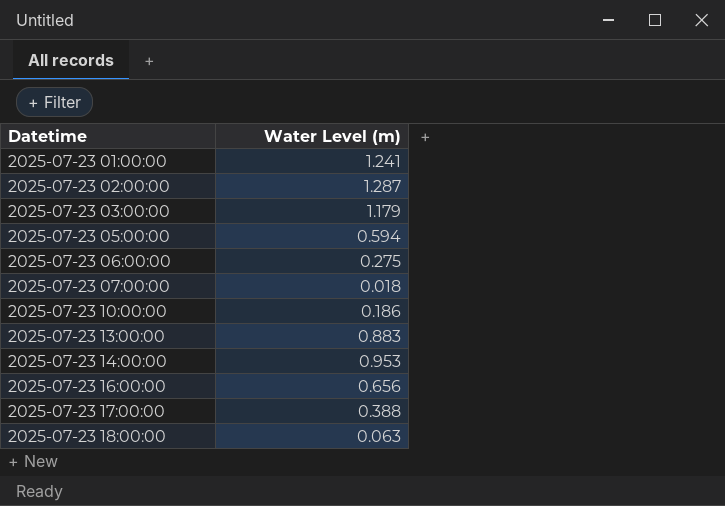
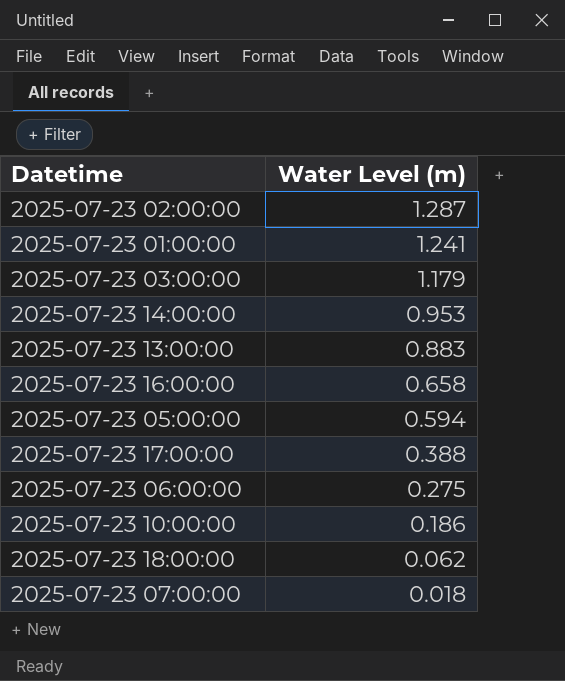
row order: Datetime ascending -> Water Level (m) descending
2025-07-23 16:00:00 | Water Level (m): 0.656 -> 0.658
2025-07-23 18:00:00 | Water Level (m): 0.063 -> 0.062

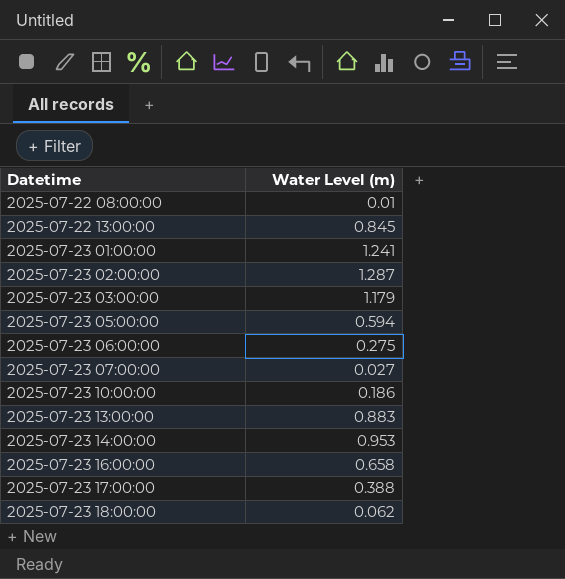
row order: Water Level (m) descending -> Datetime ascending
row 2025-07-22 08:00:00: none -> 0.01
row 2025-07-22 13:00:00: none -> 0.845
2025-07-23 07:00:00 | Water Level (m): 0.018 -> 0.027

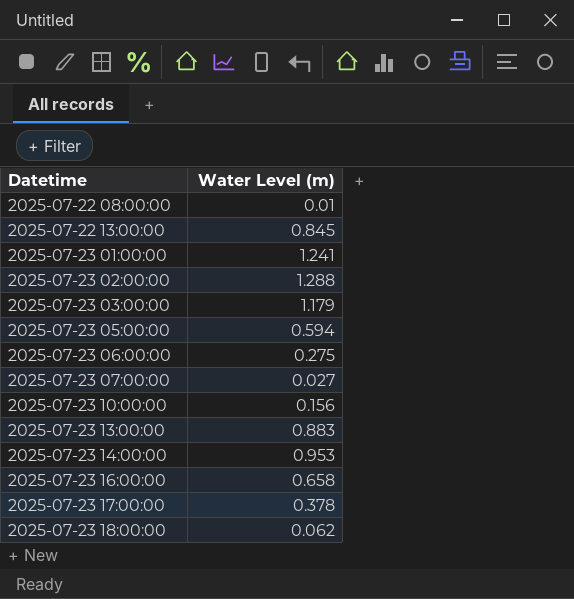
2025-07-23 02:00:00 | Water Level (m): 1.287 -> 1.288
2025-07-23 10:00:00 | Water Level (m): 0.186 -> 0.156
2025-07-23 17:00:00 | Water Level (m): 0.388 -> 0.378

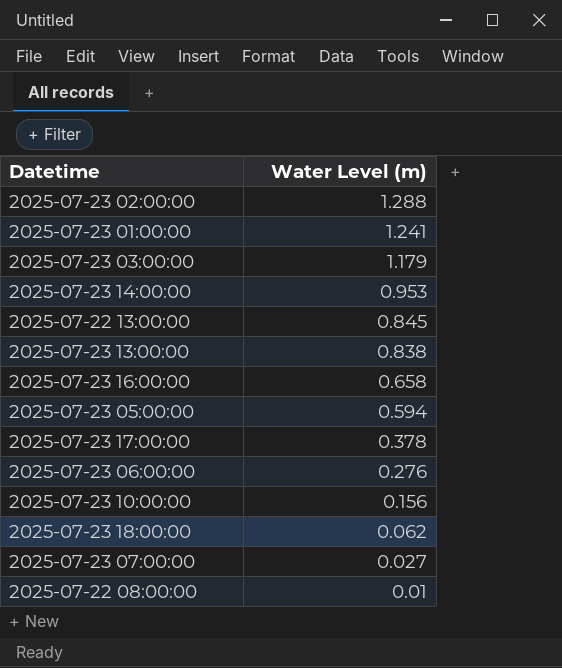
row order: Datetime ascending -> Water Level (m) descending
2025-07-23 13:00:00 | Water Level (m): 0.883 -> 0.838
2025-07-23 06:00:00 | Water Level (m): 0.275 -> 0.276

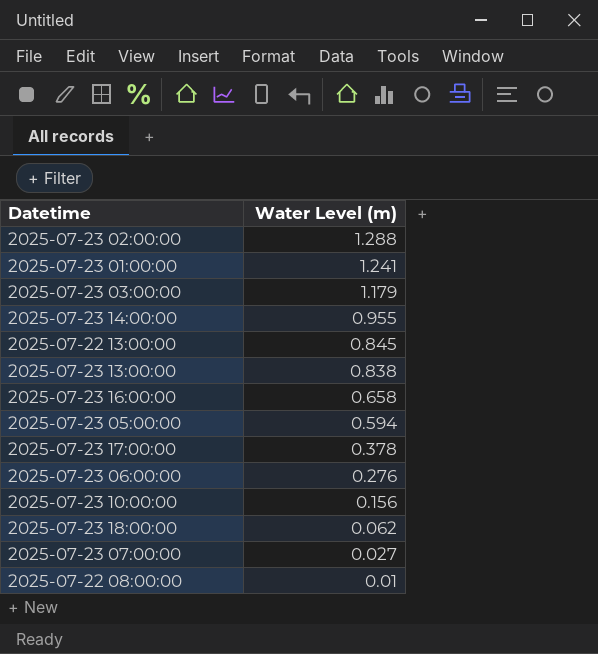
2025-07-23 14:00:00 | Water Level (m): 0.953 -> 0.955

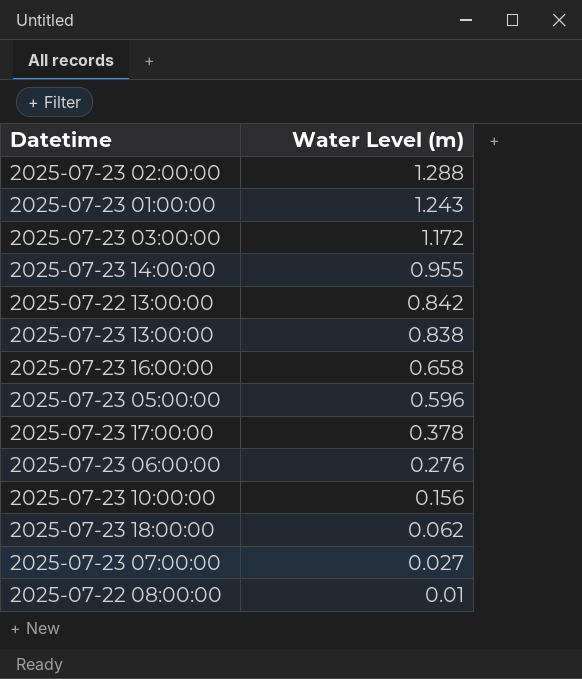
2025-07-23 01:00:00 | Water Level (m): 1.241 -> 1.243
2025-07-23 03:00:00 | Water Level (m): 1.179 -> 1.172
2025-07-22 13:00:00 | Water Level (m): 0.845 -> 0.842
2025-07-23 05:00:00 | Water Level (m): 0.594 -> 0.596

